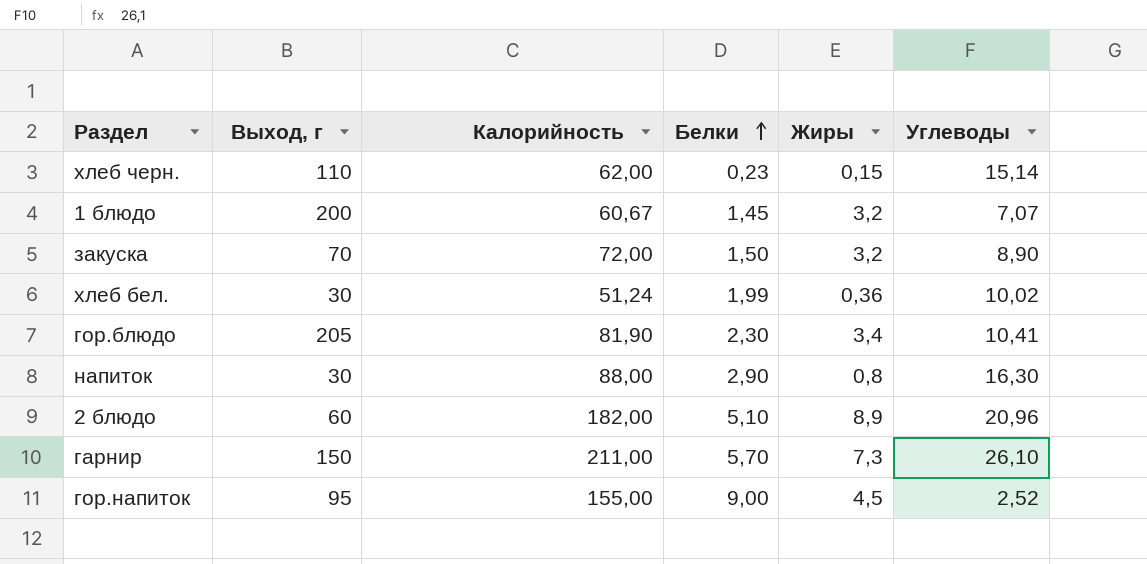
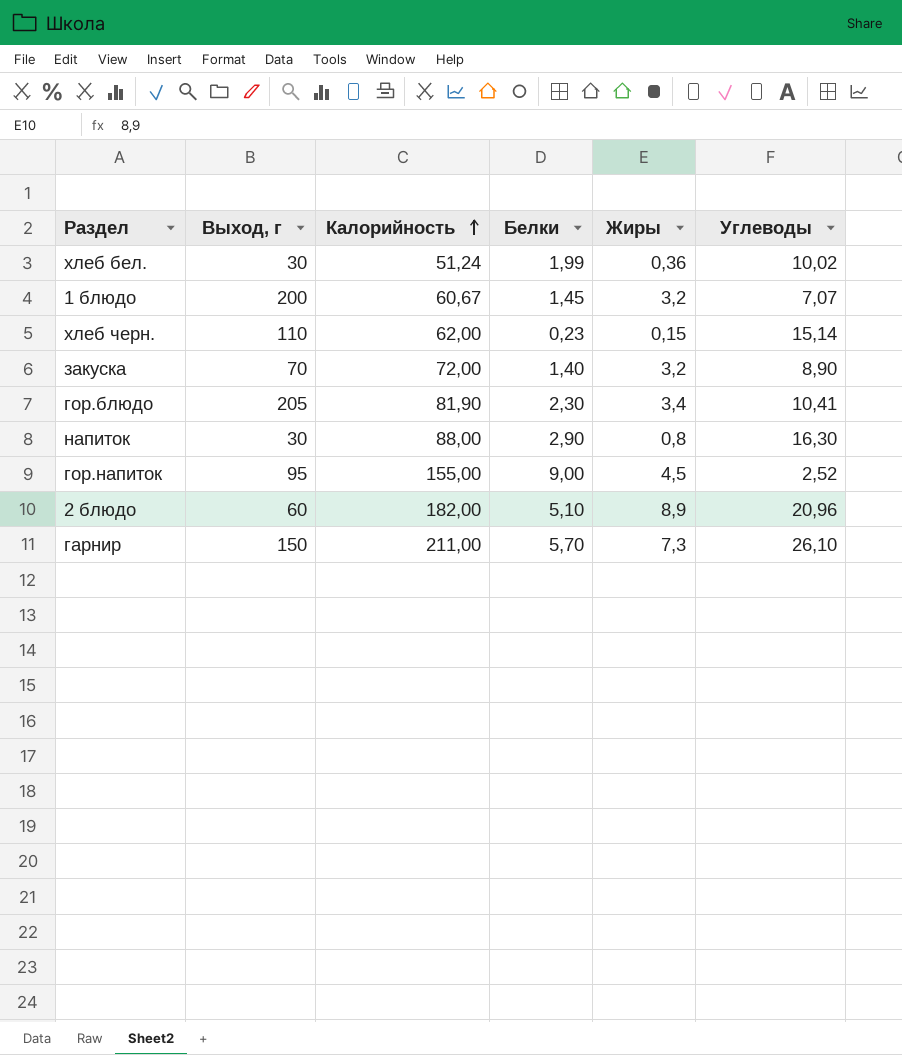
row order: Белки ascending -> Калорийность ascending
закуска | Белки: 1,50 -> 1,40

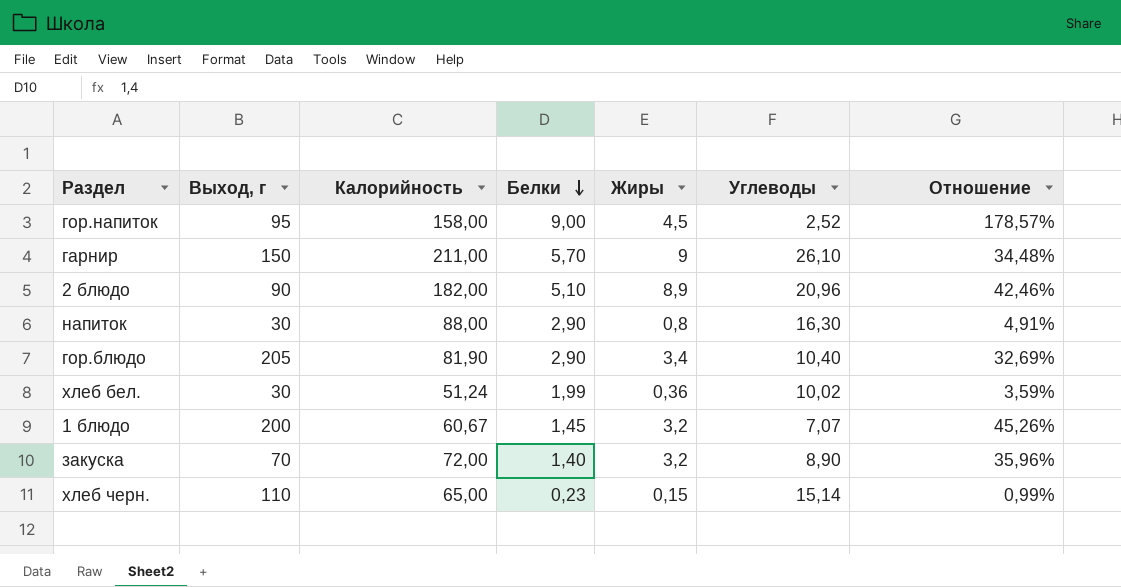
row order: Калорийность ascending -> Белки descending
column Отношение | formula: none -> [Жиры] / [Углеводы]
гор.напиток | Калорийность: 155,00 -> 158,00
гарнир | Жиры: 7,3 -> 9
2 блюдо | Выход, г: 60 -> 90
гор.блюдо | Белки: 2,30 -> 2,90
гор.блюдо | Углеводы: 10,41 -> 10,40
хлеб черн. | Калорийность: 62,00 -> 65,00

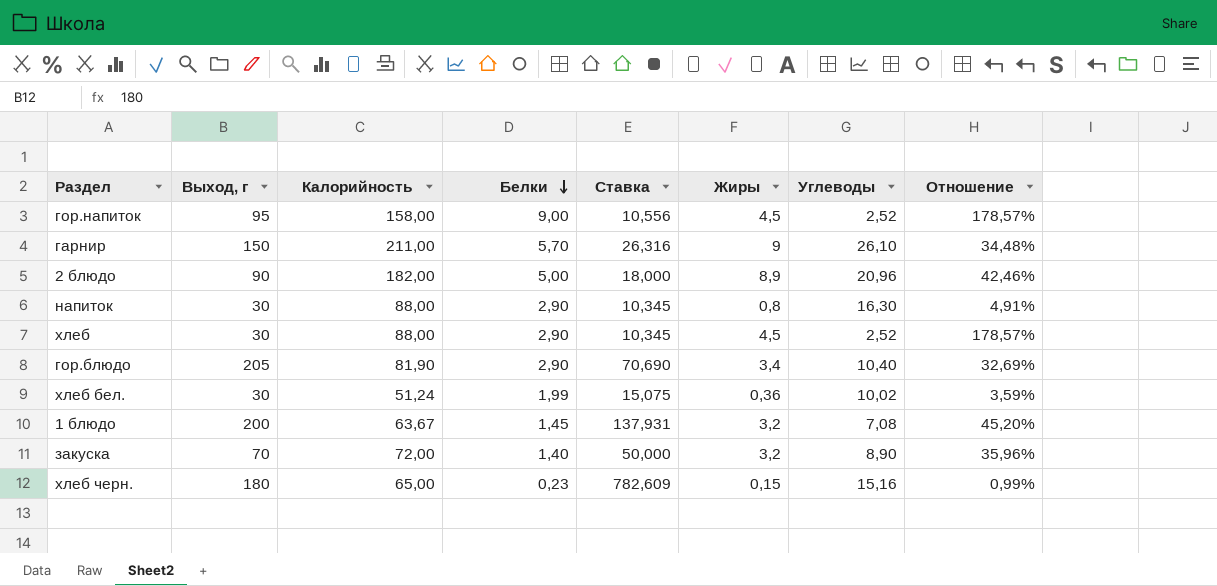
column Ставка | formula: none -> [Выход, г] / [Белки]
2 блюдо | Белки: 5,10 -> 5,00
row хлеб: none -> 30 | 88,00 | 2,90 | 10,345 | 4,5 | 2,52 | 178,57%
1 блюдо | Калорийность: 60,67 -> 63,67
1 блюдо | Углеводы: 7,07 -> 7,08
1 блюдо | Отношение: 45,26% -> 45,20%
хлеб черн. | Выход, г: 110 -> 180
хлеб черн. | Углеводы: 15,14 -> 15,16

